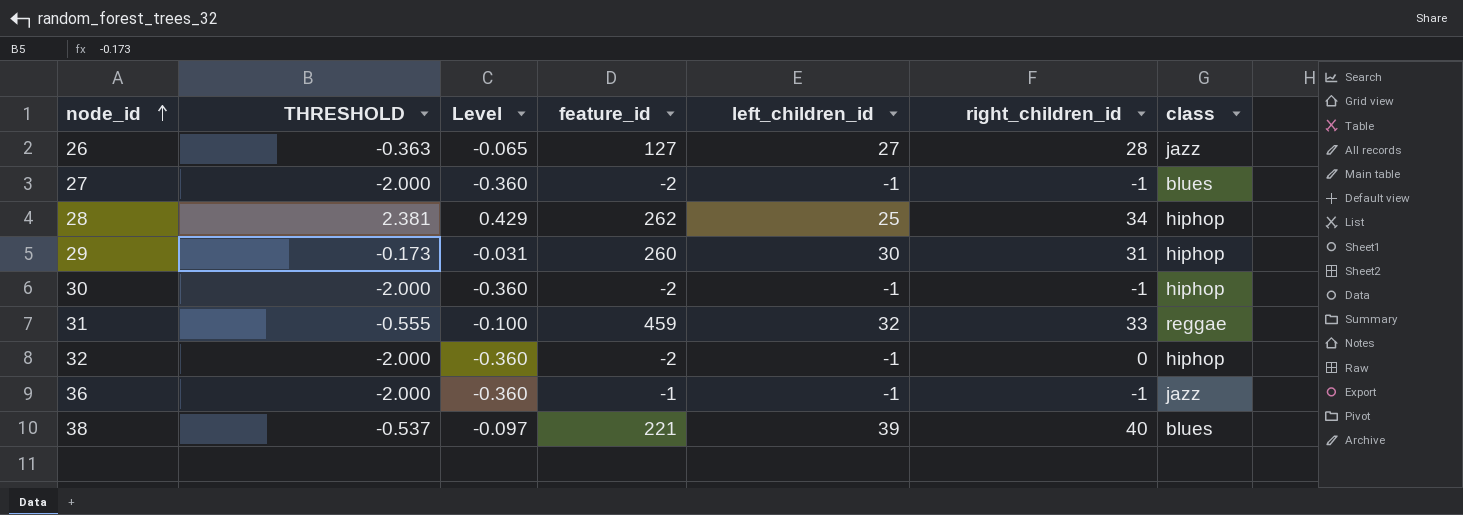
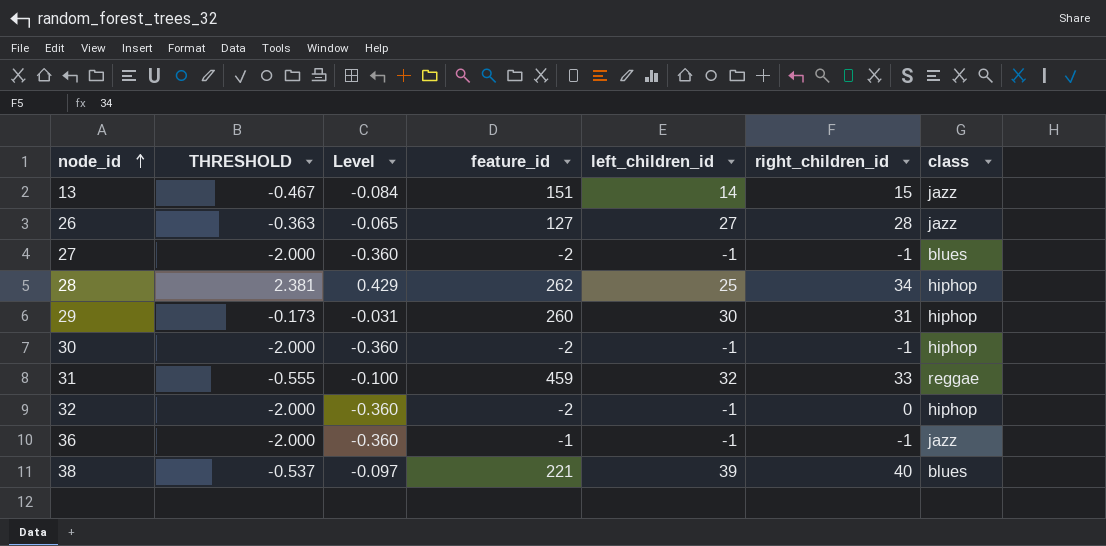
row 13: none -> -0.467 | -0.084 | 151 | 14 | 15 | jazz

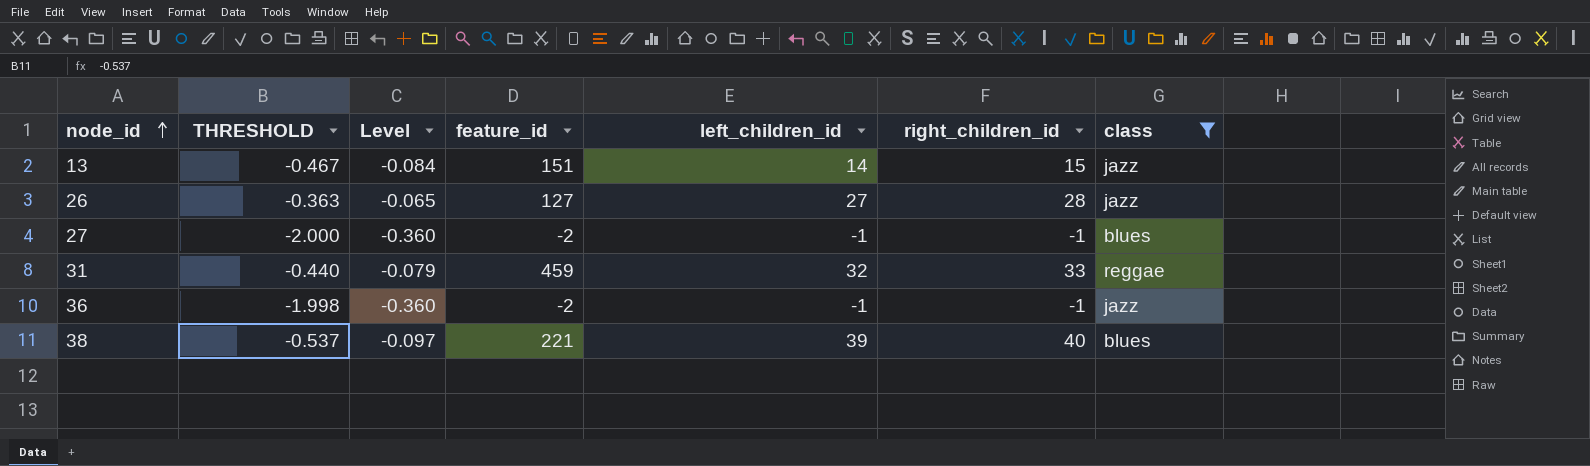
filter: none -> class != hiphop
31 | THRESHOLD: -0.555 -> -0.440
31 | Level: -0.100 -> -0.079
36 | THRESHOLD: -2.000 -> -1.998
36 | feature_id: -1 -> -2

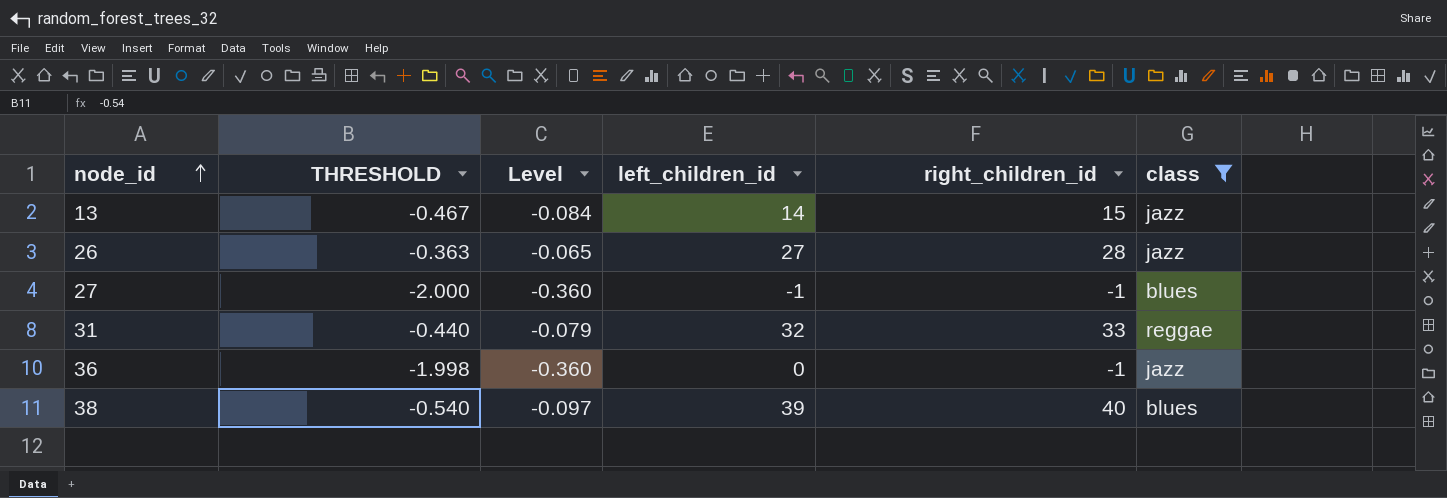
column feature_id | position: 4 -> none
36 | left_children_id: -1 -> 0
38 | THRESHOLD: -0.537 -> -0.540

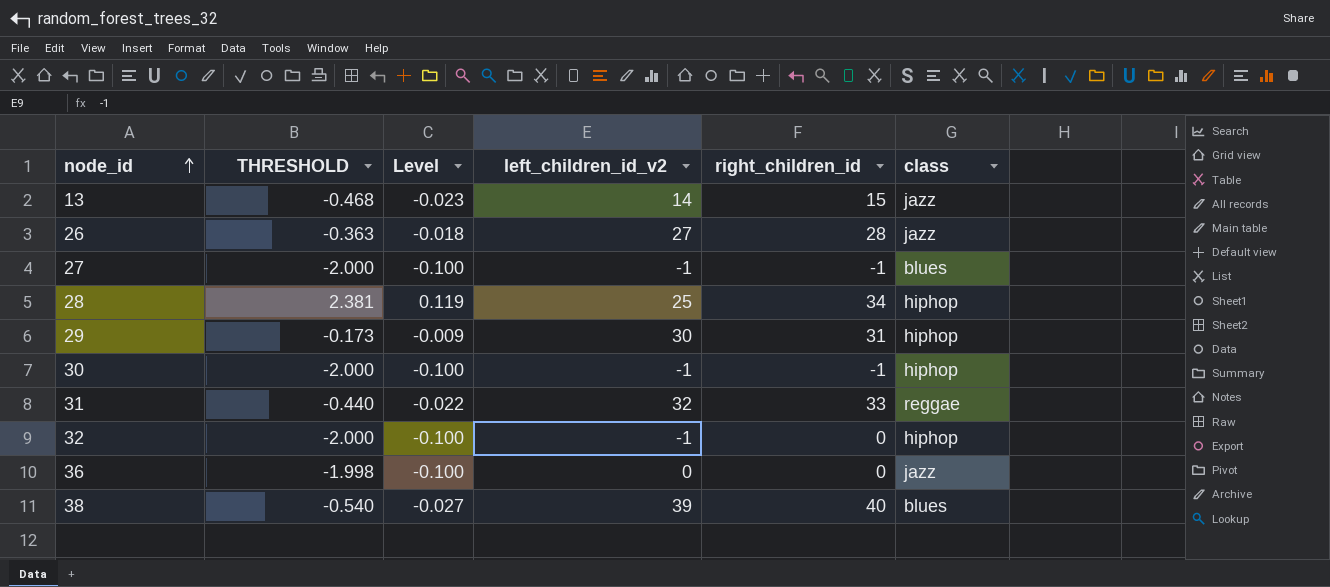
filter: class != hiphop -> none
column Level | formula: [THRESHOLD] * 0.18 -> [THRESHOLD] * 0.05
column name: left_children_id -> left_children_id_v2
13 | THRESHOLD: -0.467 -> -0.468
36 | right_children_id: -1 -> 0

